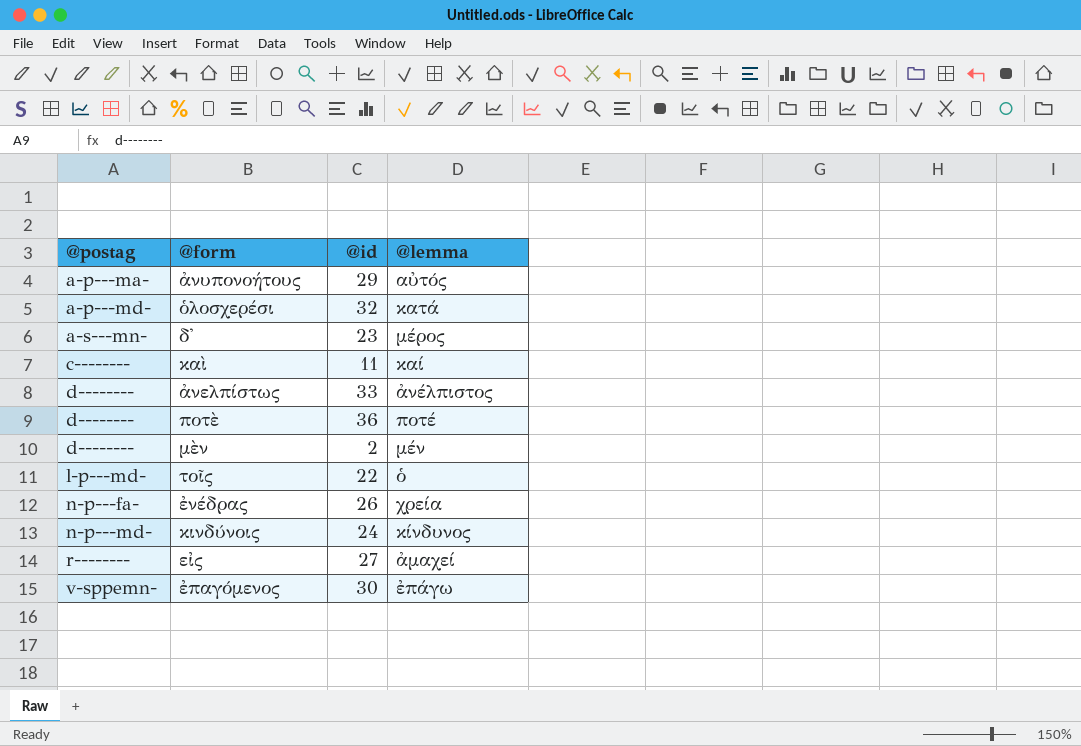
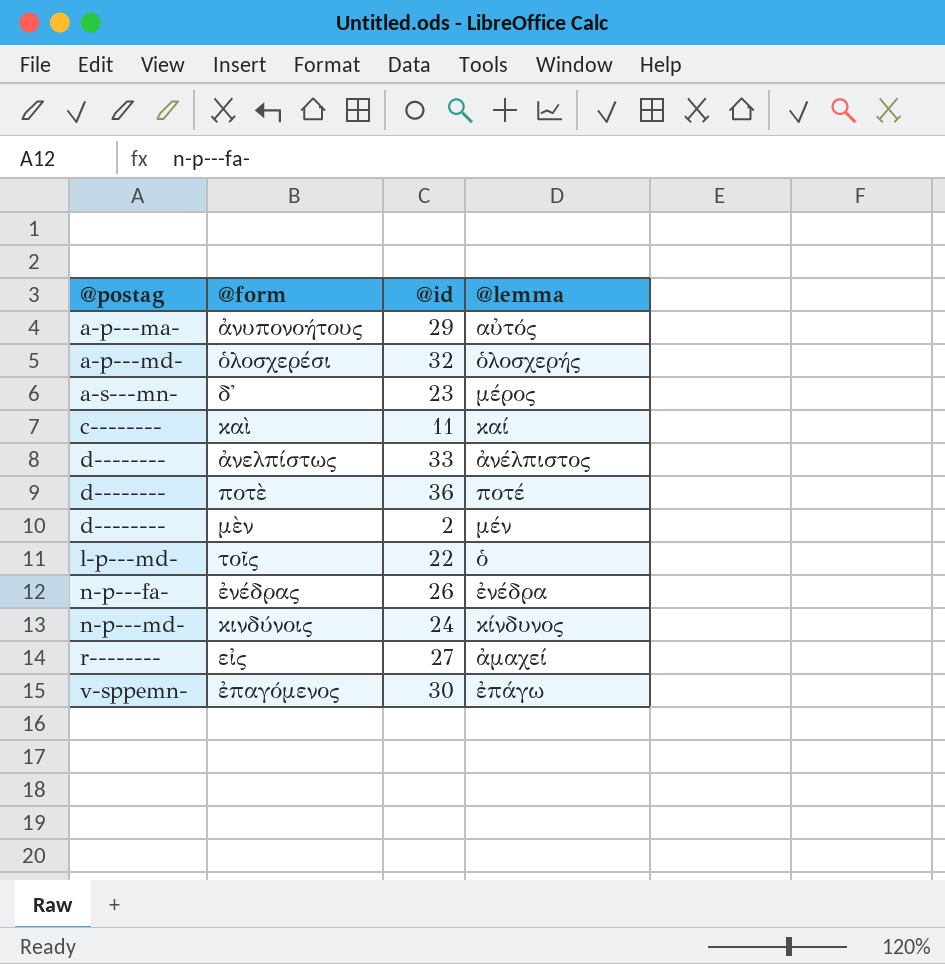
ὁλοσχερέσι | @lemma: κατά -> ὁλοσχερής
ἐνέδρας | @lemma: χρεία -> ἐνέδρα

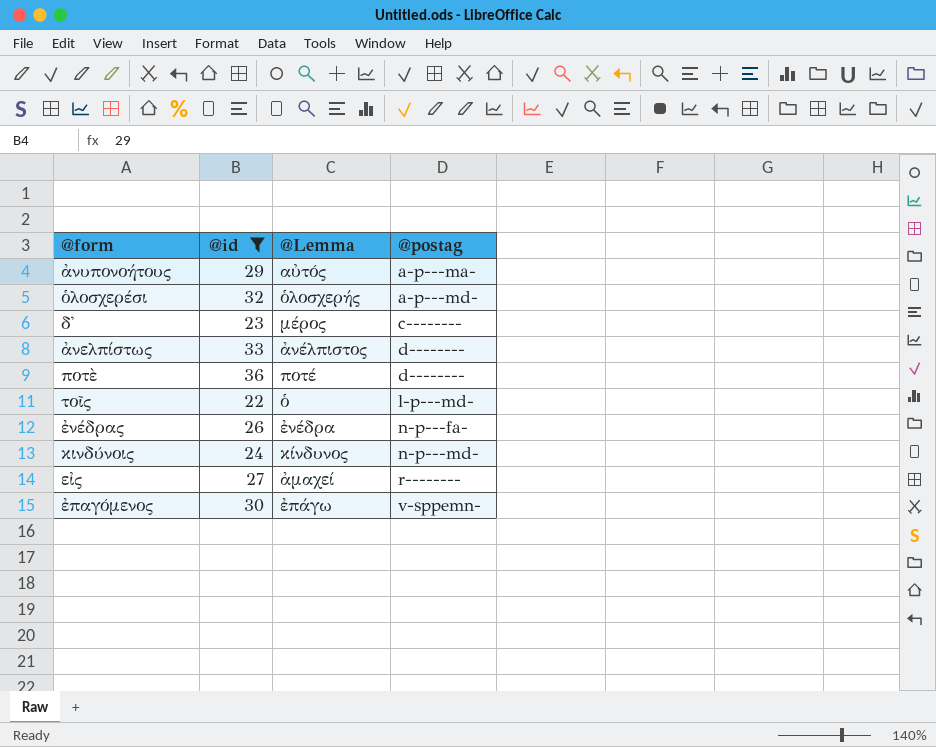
filter: none -> @id >= 22
column name: @lemma -> @Lemma
column @postag | position: 1 -> 4
δ᾽ | @postag: a-s---mn- -> c--------

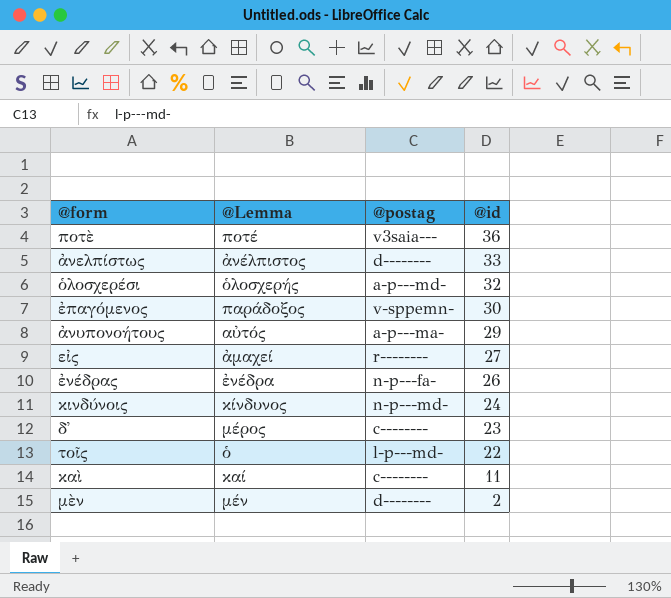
filter: @id >= 22 -> none
row order: @postag ascending -> @id descending
column @id | position: 2 -> 4
ποτὲ | @postag: d-------- -> v3saia---
ἐπαγόμενος | @Lemma: ἐπάγω -> παράδοξος

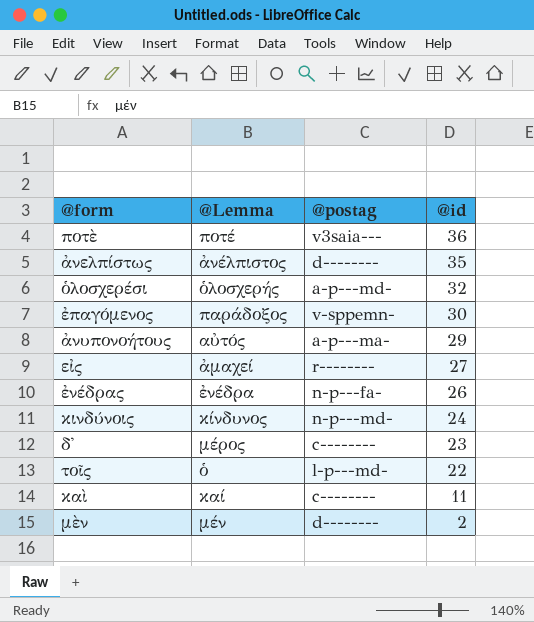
ἀνελπίστως | @id: 33 -> 35

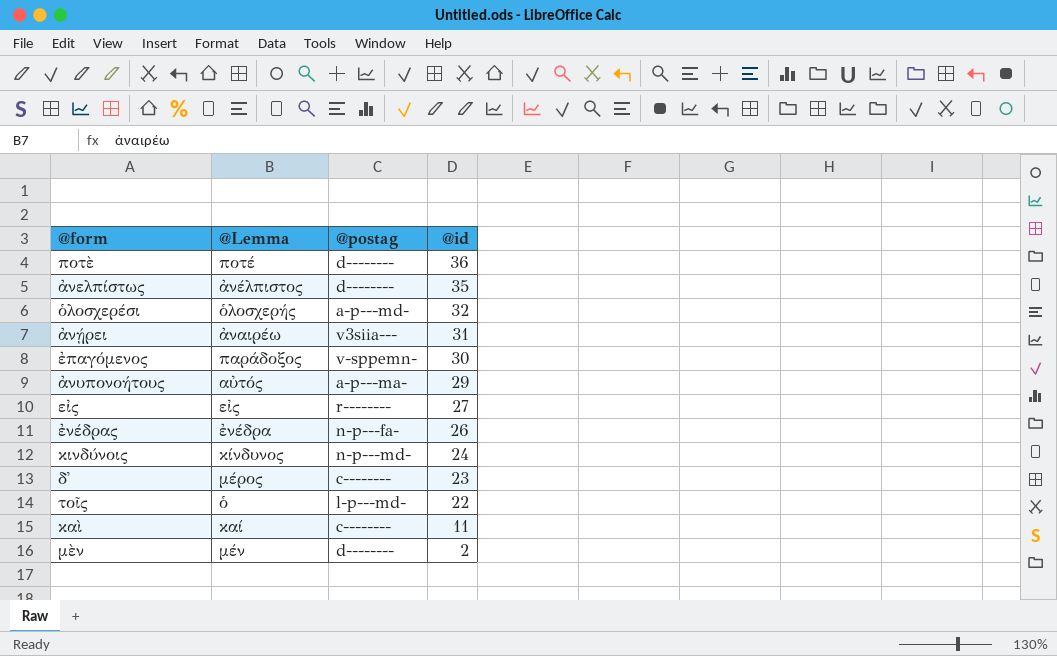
ποτὲ | @postag: v3saia--- -> d--------
row ἀνῄρει: none -> ἀναιρέω | v3siia--- | 31
εἰς | @Lemma: ἀμαχεί -> εἰς

